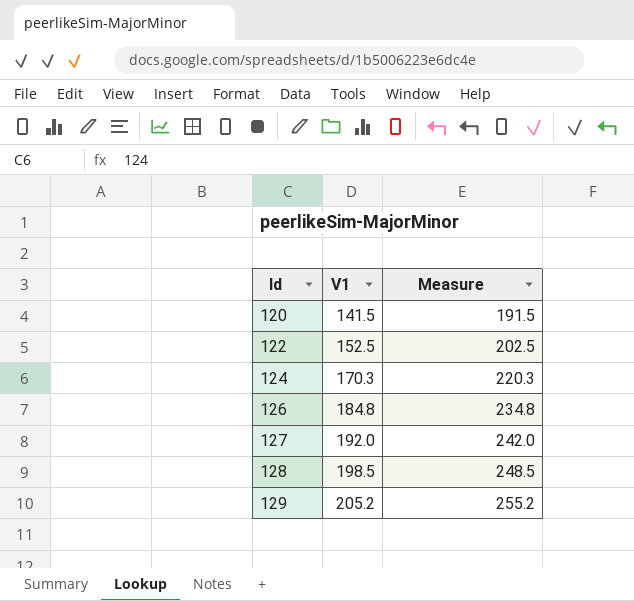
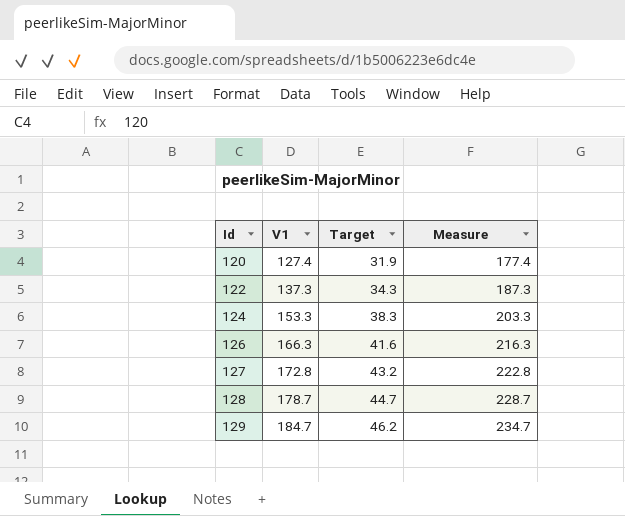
column Target | formula: none -> [V1] * 0.25
120 | V1: 141.5 -> 127.4
120 | Measure: 191.5 -> 177.4
122 | V1: 152.5 -> 137.3
122 | Measure: 202.5 -> 187.3
124 | V1: 170.3 -> 153.3
124 | Measure: 220.3 -> 203.3
126 | V1: 184.8 -> 166.3
126 | Measure: 234.8 -> 216.3
127 | V1: 192.0 -> 172.8
127 | Measure: 242.0 -> 222.8
128 | V1: 198.5 -> 178.7
128 | Measure: 248.5 -> 228.7
129 | V1: 205.2 -> 184.7
129 | Measure: 255.2 -> 234.7

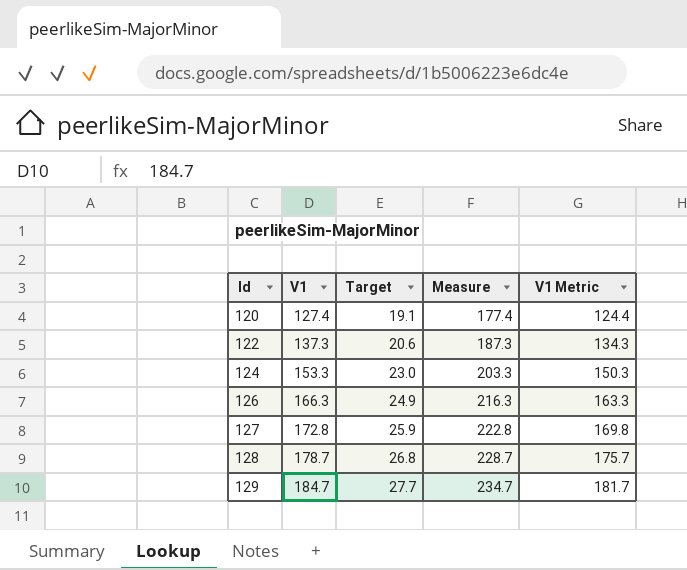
column Target | formula: [V1] * 0.25 -> [V1] * 0.15
column V1 Metric | formula: none -> [V1] - 3

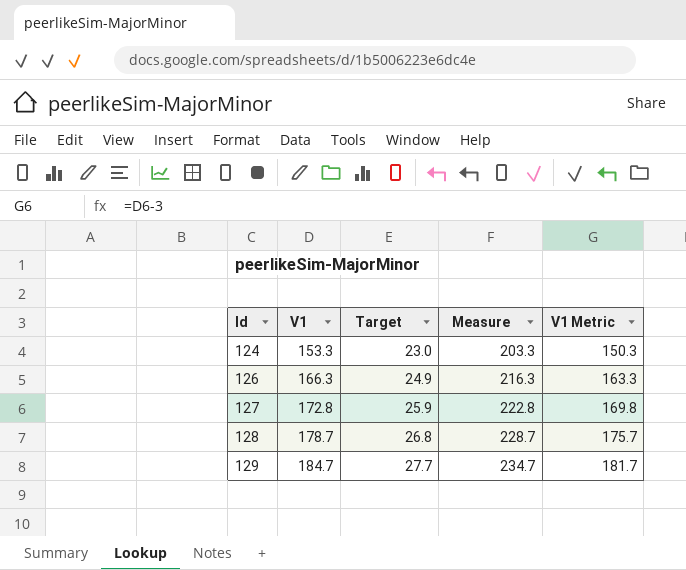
row 120: 127.4 | 19.1 | 177.4 | 124.4 -> none
row 122: 137.3 | 20.6 | 187.3 | 134.3 -> none

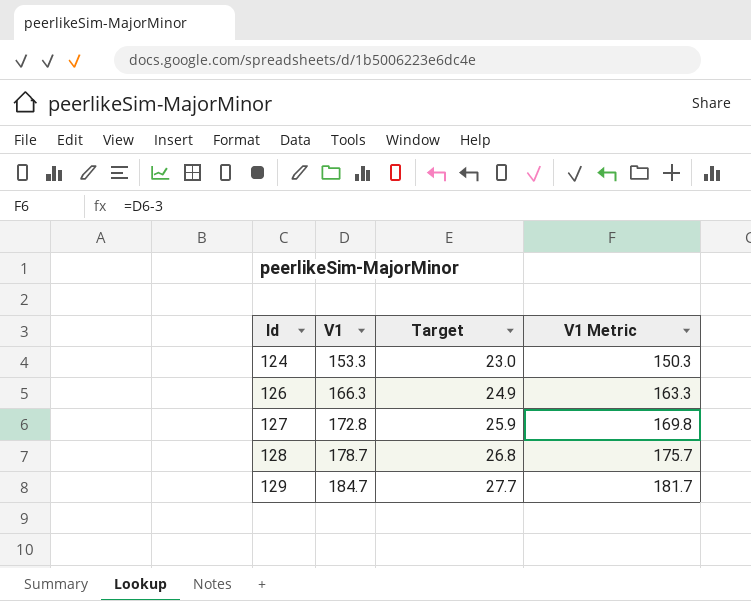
column Measure | formula: [V1] + 50 -> none

